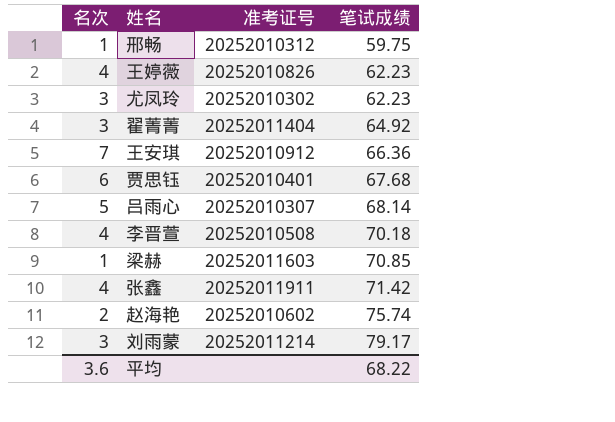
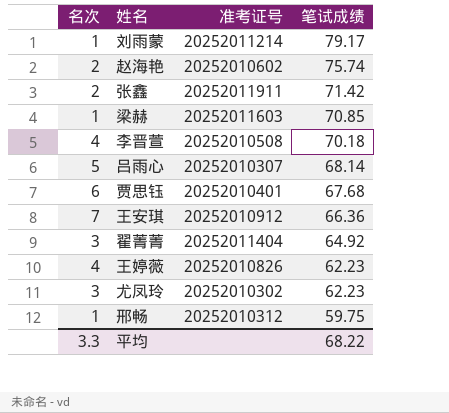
row order: 笔试成绩 ascending -> 笔试成绩 descending
刘雨蒙 | 名次: 3 -> 1
张鑫 | 名次: 4 -> 2
平均 | 名次: 3.6 -> 3.3

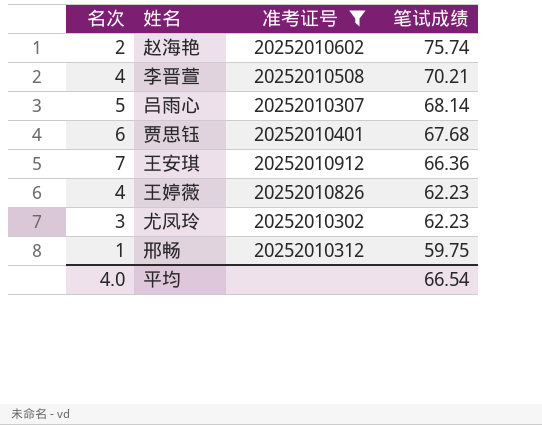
filter: none -> 准考证号 <= 20252010912
李晋萱 | 笔试成绩: 70.18 -> 70.21
平均 | 名次: 3.3 -> 4.0
平均 | 笔试成绩: 68.22 -> 66.54

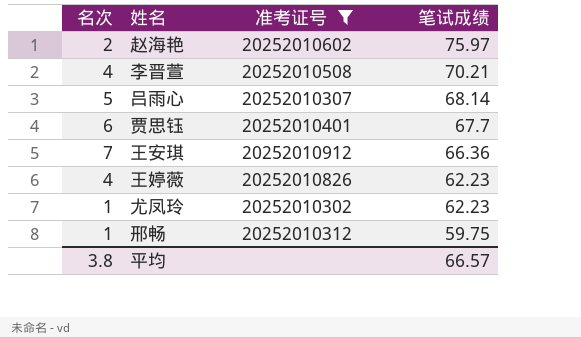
赵海艳 | 笔试成绩: 75.74 -> 75.97
贾思钰 | 笔试成绩: 67.68 -> 67.7
尤凤玲 | 名次: 3 -> 1
平均 | 名次: 4.0 -> 3.8
平均 | 笔试成绩: 66.54 -> 66.57

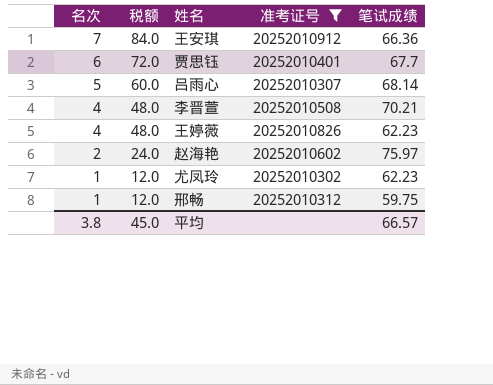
row order: 笔试成绩 descending -> 名次 descending
column 税额 | formula: none -> [名次] * 12

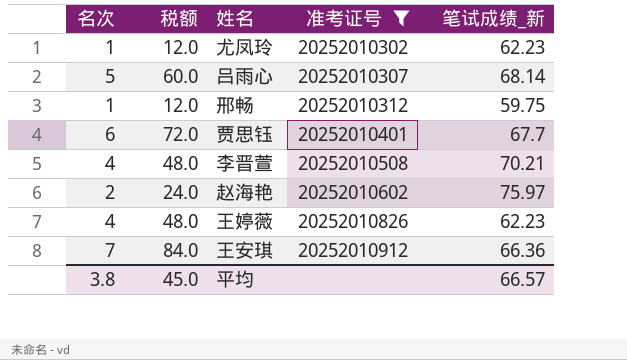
row order: 名次 descending -> 准考证号 ascending
column name: 笔试成绩 -> 笔试成绩_新

